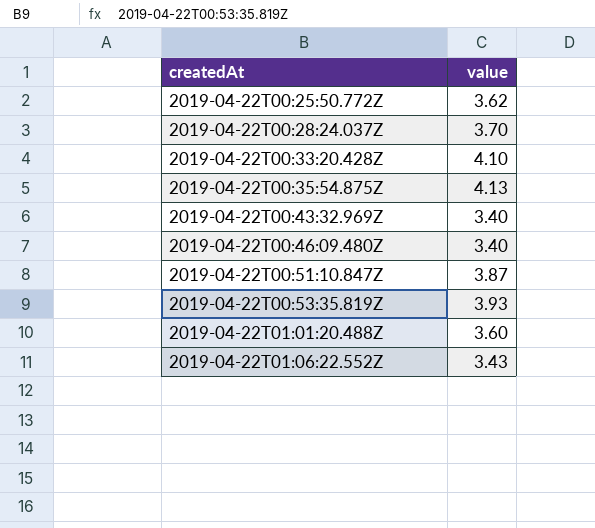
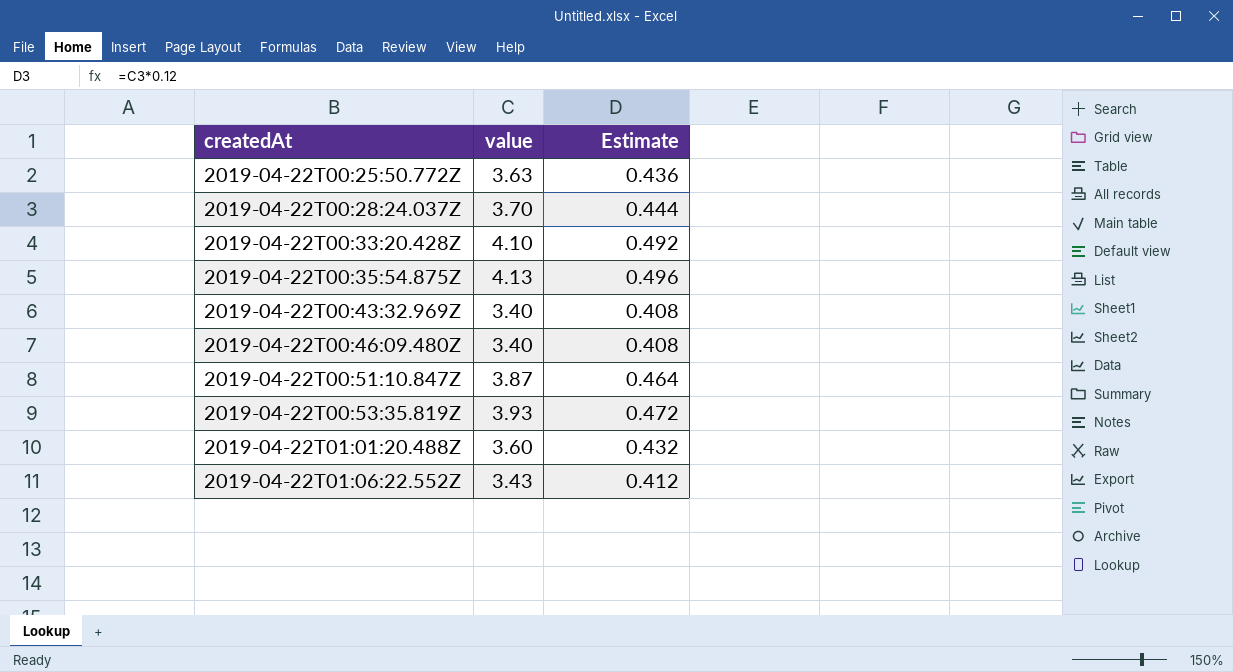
column Estimate | formula: none -> [value] * 0.12
2019-04-22T00:25:50.772Z | value: 3.62 -> 3.63

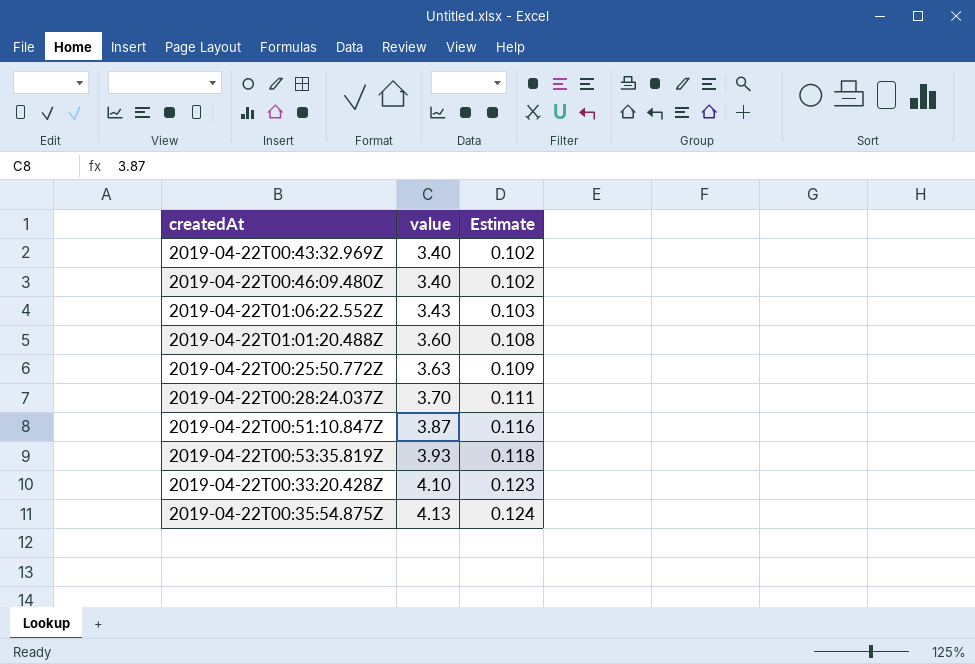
row order: createdAt ascending -> value ascending
column Estimate | formula: [value] * 0.12 -> [value] * 0.03

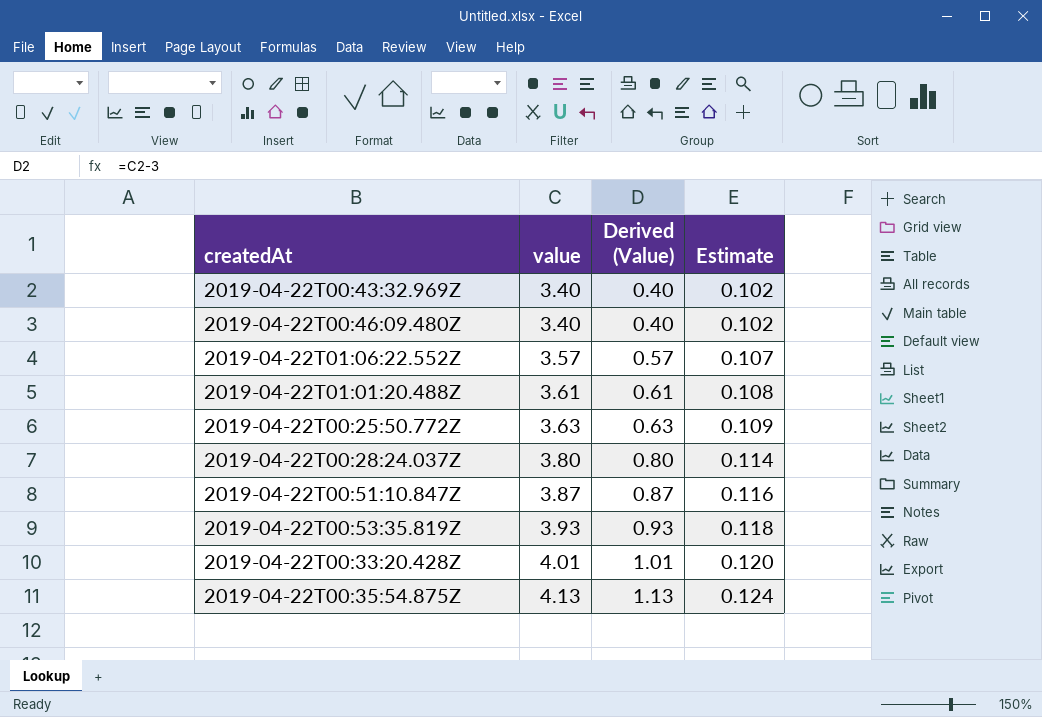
column Derived (Value) | formula: none -> [value] - 3
2019-04-22T01:06:22.552Z | value: 3.43 -> 3.57
2019-04-22T01:06:22.552Z | Estimate: 0.103 -> 0.107
2019-04-22T01:01:20.488Z | value: 3.60 -> 3.61
2019-04-22T00:28:24.037Z | value: 3.70 -> 3.80
2019-04-22T00:28:24.037Z | Estimate: 0.111 -> 0.114
2019-04-22T00:33:20.428Z | value: 4.10 -> 4.01
2019-04-22T00:33:20.428Z | Estimate: 0.123 -> 0.120

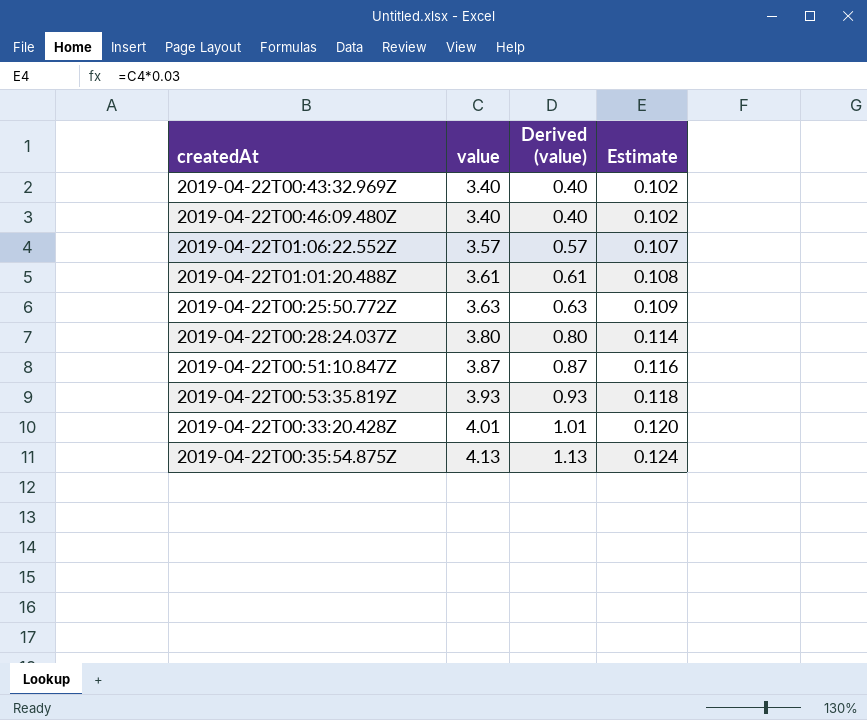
column name: Derived (Value) -> Derived (value)

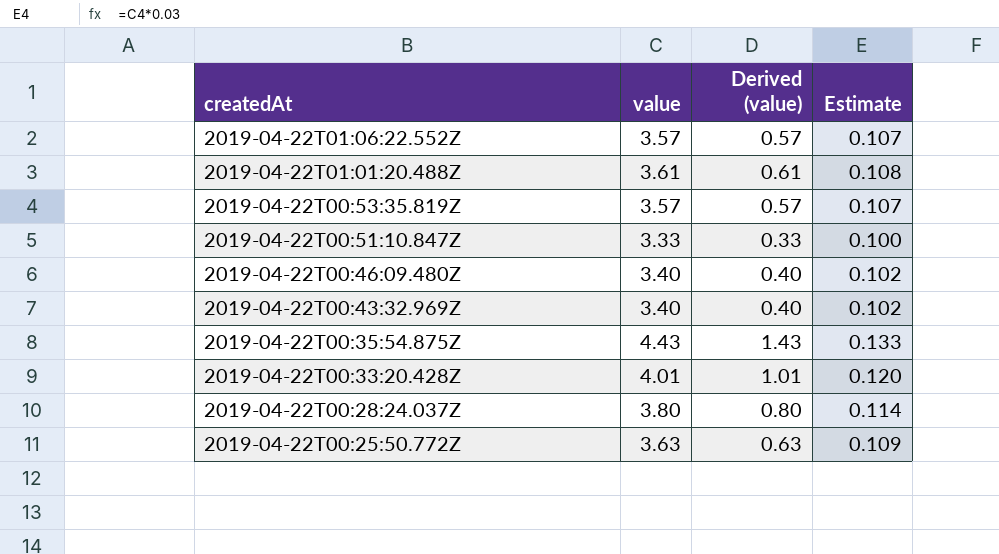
row order: value ascending -> createdAt descending
2019-04-22T00:53:35.819Z | value: 3.93 -> 3.57
2019-04-22T00:53:35.819Z | Derived (value): 0.93 -> 0.57
2019-04-22T00:53:35.819Z | Estimate: 0.118 -> 0.107
2019-04-22T00:51:10.847Z | value: 3.87 -> 3.33
2019-04-22T00:51:10.847Z | Derived (value): 0.87 -> 0.33
2019-04-22T00:51:10.847Z | Estimate: 0.116 -> 0.100
2019-04-22T00:35:54.875Z | value: 4.13 -> 4.43
2019-04-22T00:35:54.875Z | Derived (value): 1.13 -> 1.43
2019-04-22T00:35:54.875Z | Estimate: 0.124 -> 0.133

